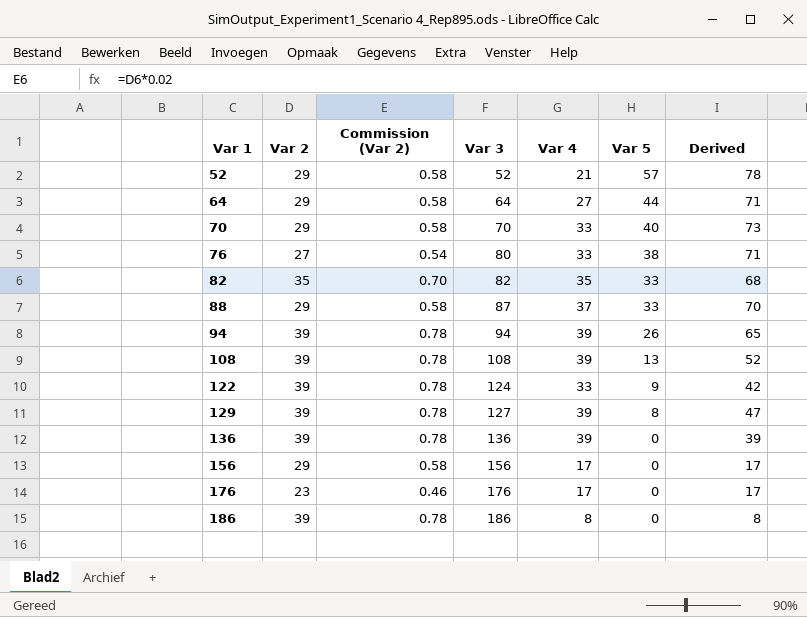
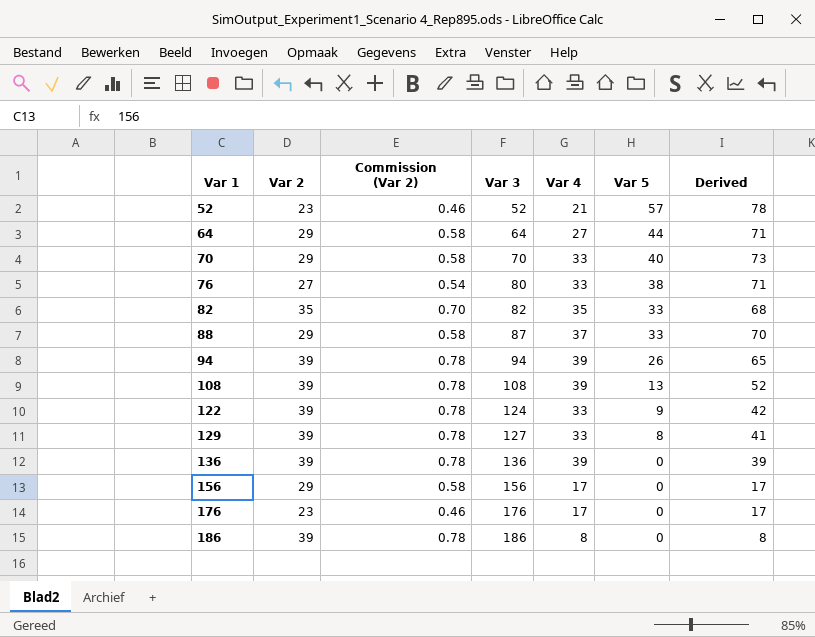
52 | Var 2: 29 -> 23
52 | Commission (Var 2): 0.58 -> 0.46
129 | Var 4: 39 -> 33
129 | Derived: 47 -> 41

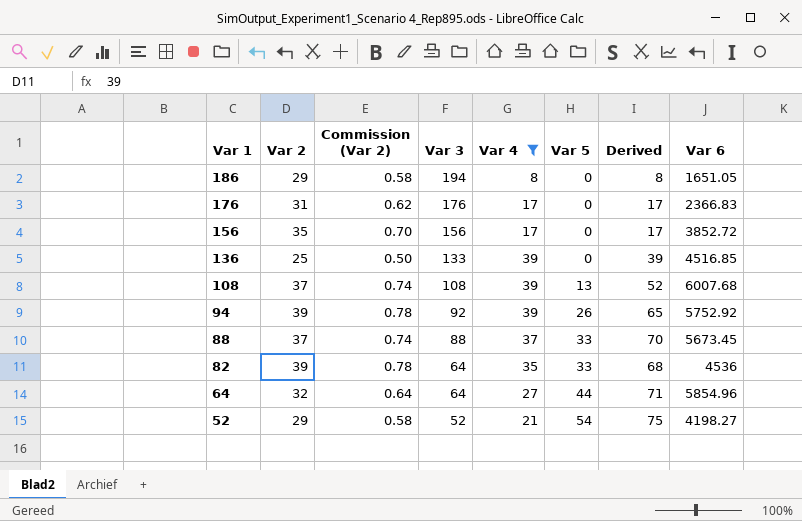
filter: none -> Var 4 != 33
row order: Var 1 ascending -> Var 1 descending
column Var 6 | position: none -> 8
186 | Var 2: 39 -> 29
186 | Commission (Var 2): 0.78 -> 0.58
186 | Var 3: 186 -> 194
176 | Var 2: 23 -> 31
176 | Commission (Var 2): 0.46 -> 0.62
156 | Var 2: 29 -> 35
156 | Commission (Var 2): 0.58 -> 0.70
136 | Var 2: 39 -> 25
136 | Commission (Var 2): 0.78 -> 0.50
136 | Var 3: 136 -> 133
108 | Var 2: 39 -> 37
108 | Commission (Var 2): 0.78 -> 0.74
94 | Var 3: 94 -> 92
88 | Var 2: 29 -> 37
88 | Commission (Var 2): 0.58 -> 0.74
88 | Var 3: 87 -> 88
82 | Var 2: 35 -> 39
82 | Commission (Var 2): 0.70 -> 0.78
82 | Var 3: 82 -> 64
64 | Var 2: 29 -> 32
64 | Commission (Var 2): 0.58 -> 0.64
52 | Var 2: 23 -> 29
52 | Commission (Var 2): 0.46 -> 0.58
52 | Var 5: 57 -> 54
52 | Derived: 78 -> 75

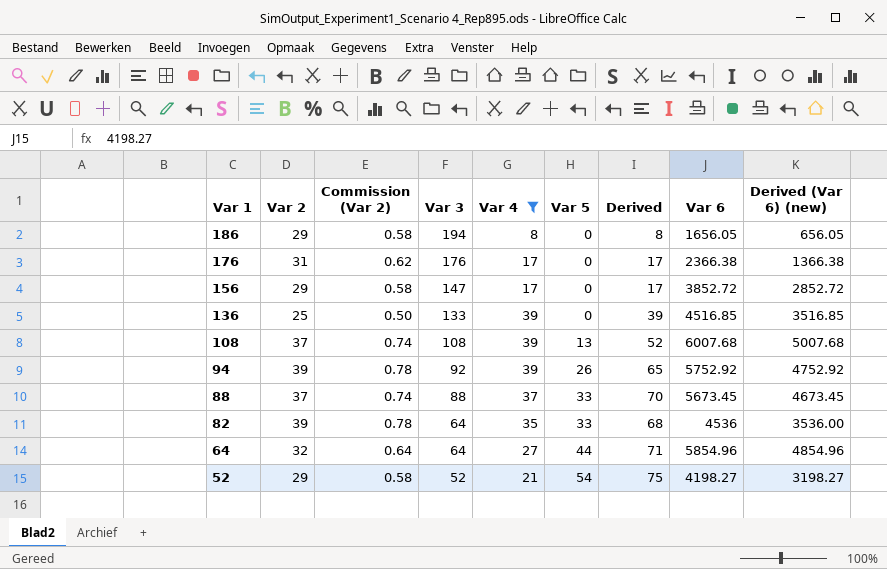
column Derived (Var 6) (new) | formula: none -> [Var 6] - 1000
186 | Var 6: 1651.05 -> 1656.05
176 | Var 6: 2366.83 -> 2366.38
156 | Var 2: 35 -> 29
156 | Commission (Var 2): 0.70 -> 0.58
156 | Var 3: 156 -> 147

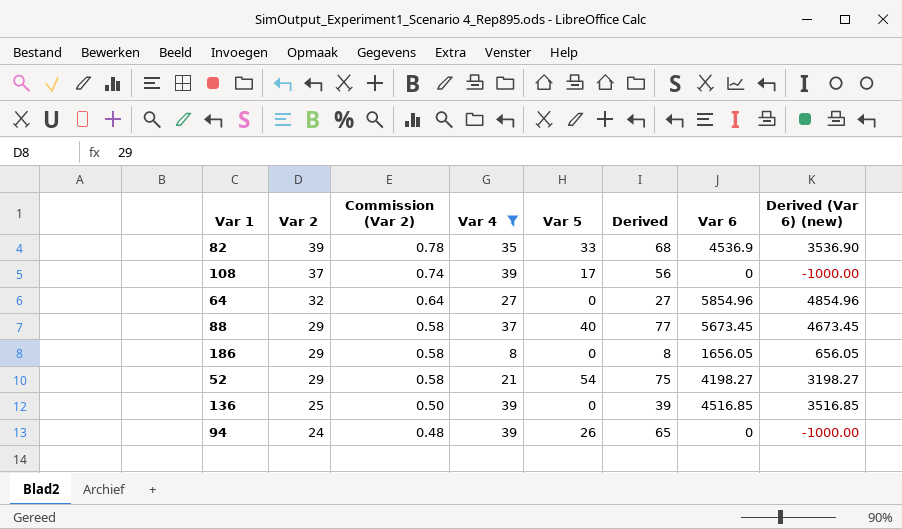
row order: Var 1 descending -> Var 2 descending
column Var 3 | position: 4 -> none
row 176: 31 | 0.62 | 176 | 17 | 0 | 17 | 2366.38 | 1366.38 -> none
row 156: 29 | 0.58 | 147 | 17 | 0 | 17 | 3852.72 | 2852.72 -> none
82 | Var 6: 4536 -> 4536.9
82 | Derived (Var 6) (new): 3536.00 -> 3536.90
108 | Var 5: 13 -> 17
108 | Derived: 52 -> 56
108 | Var 6: 6007.68 -> 0
108 | Derived (Var 6) (new): 5007.68 -> -1000.00
64 | Var 5: 44 -> 0
64 | Derived: 71 -> 27
88 | Var 2: 37 -> 29
88 | Commission (Var 2): 0.74 -> 0.58
88 | Var 5: 33 -> 40
88 | Derived: 70 -> 77
94 | Var 2: 39 -> 24
94 | Commission (Var 2): 0.78 -> 0.48
94 | Var 6: 5752.92 -> 0
94 | Derived (Var 6) (new): 4752.92 -> -1000.00

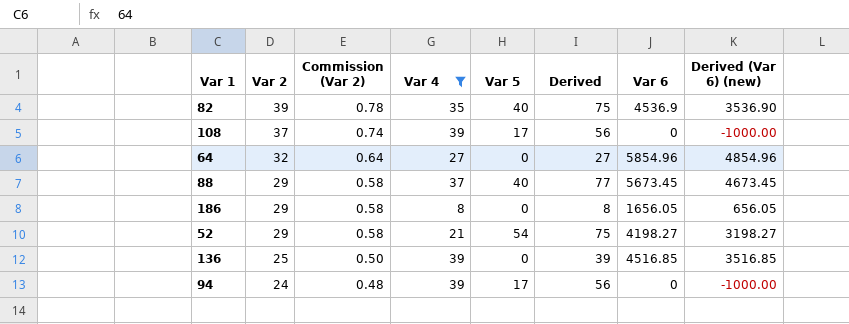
82 | Var 5: 33 -> 40
82 | Derived: 68 -> 75
94 | Var 5: 26 -> 17
94 | Derived: 65 -> 56

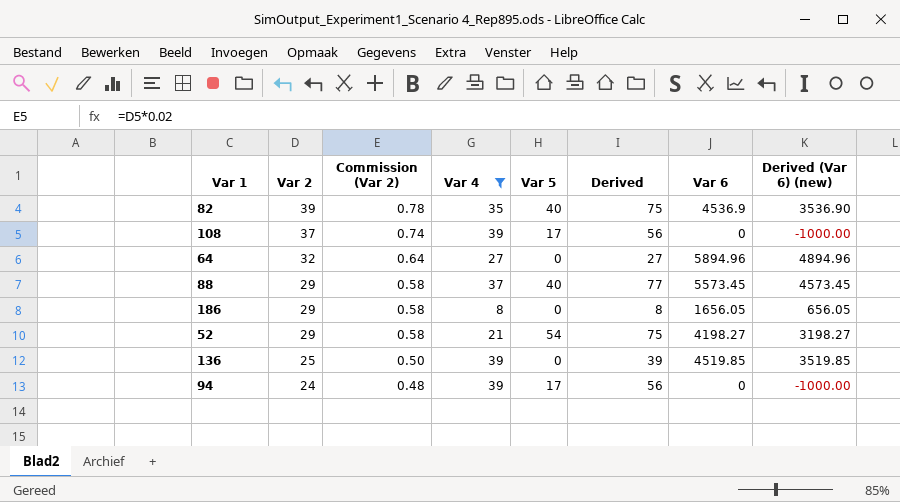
64 | Var 6: 5854.96 -> 5894.96
64 | Derived (Var 6) (new): 4854.96 -> 4894.96
88 | Var 6: 5673.45 -> 5573.45
88 | Derived (Var 6) (new): 4673.45 -> 4573.45
136 | Var 6: 4516.85 -> 4519.85
136 | Derived (Var 6) (new): 3516.85 -> 3519.85

